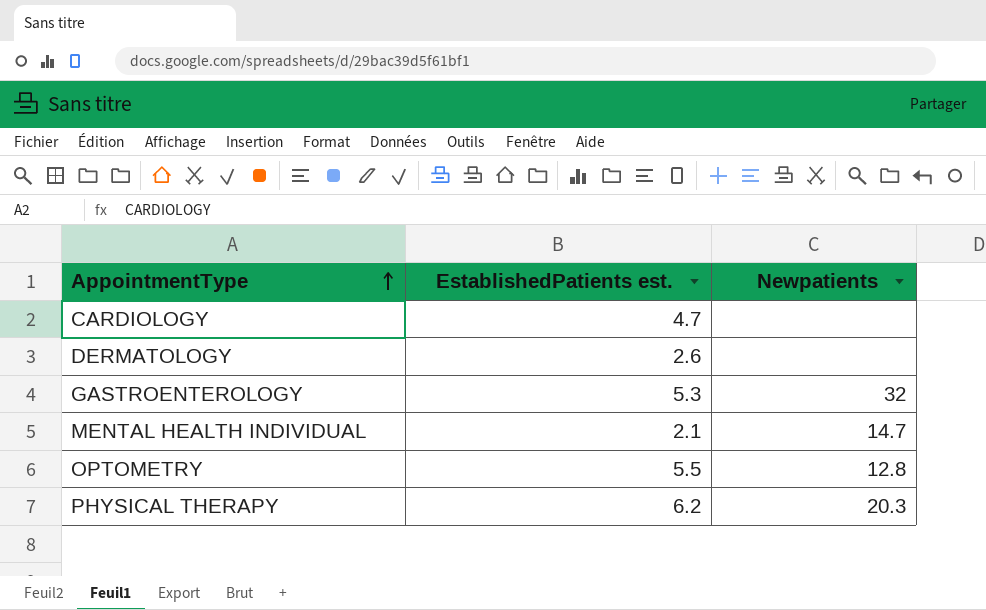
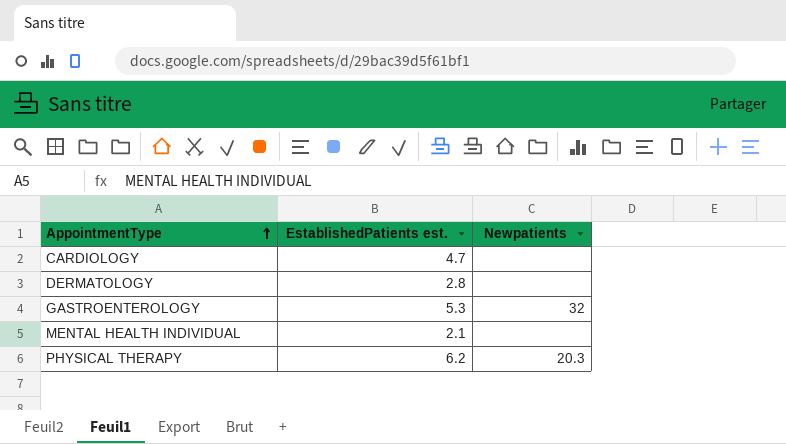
row OPTOMETRY: 5.5 | 12.8 -> none
DERMATOLOGY | EstablishedPatients est.: 2.6 -> 2.8
MENTAL HEALTH INDIVIDUAL | Newpatients: 14.7 -> none

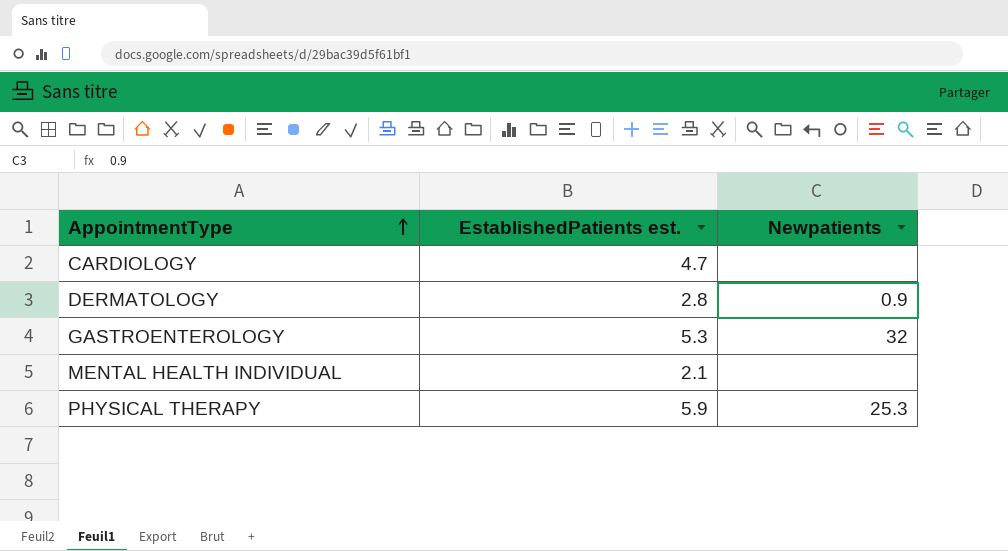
DERMATOLOGY | Newpatients: none -> 0.9
PHYSICAL THERAPY | EstablishedPatients est.: 6.2 -> 5.9
PHYSICAL THERAPY | Newpatients: 20.3 -> 25.3

